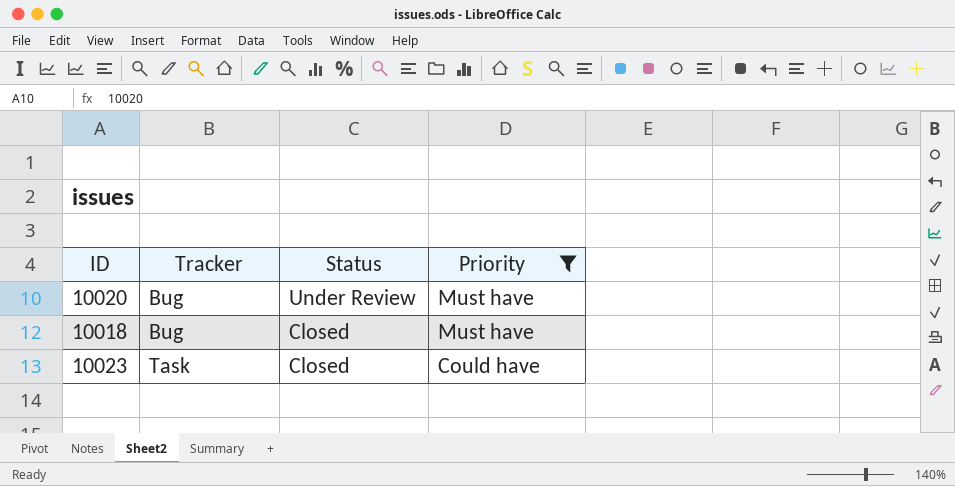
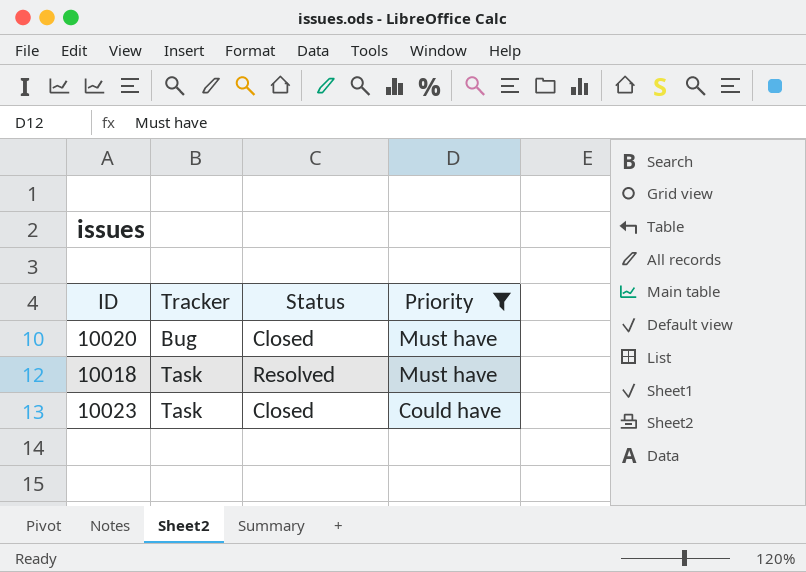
10020 | Status: Under Review -> Closed
10018 | Tracker: Bug -> Task
10018 | Status: Closed -> Resolved

